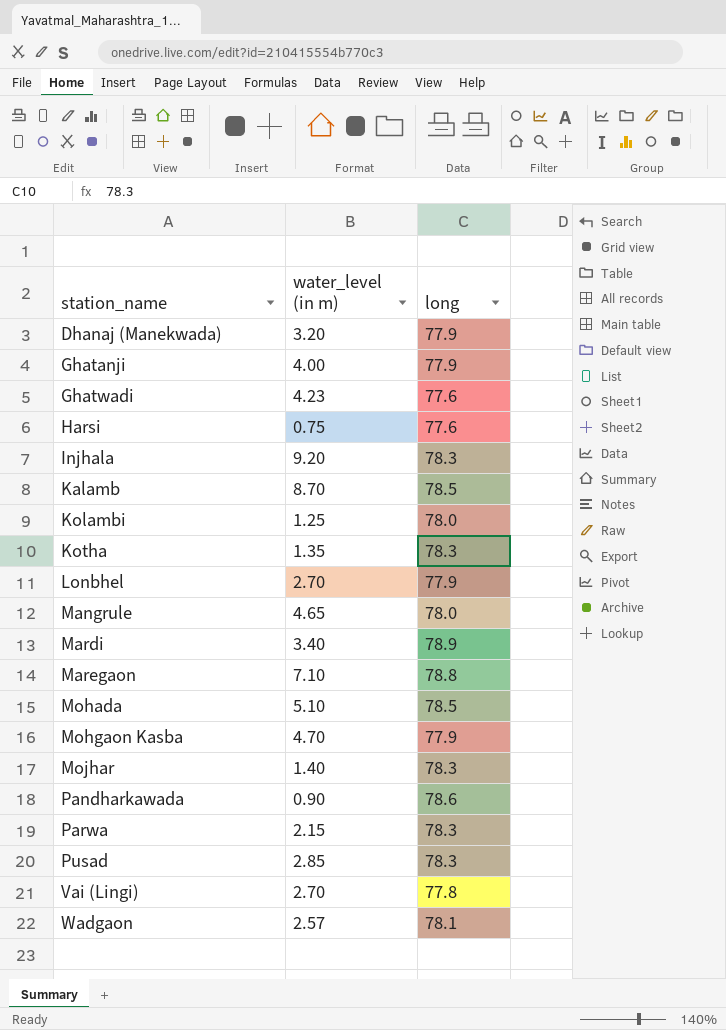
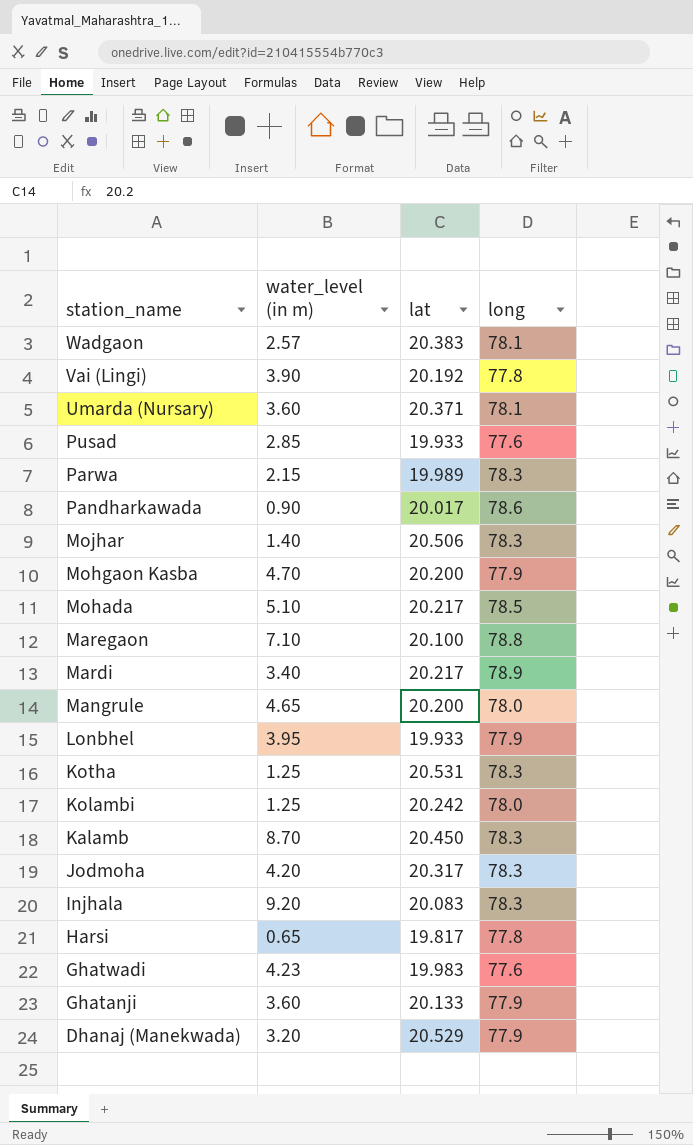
row order: station_name ascending -> station_name descending
column lat | position: none -> 3
Vai (Lingi) | water_level (in m): 2.70 -> 3.90
row Umarda (Nursary): none -> 3.60 | 20.371 | 78.1
Pusad | long: 78.3 -> 77.6
Lonbhel | water_level (in m): 2.70 -> 3.95
Kotha | water_level (in m): 1.35 -> 1.25
Kalamb | long: 78.5 -> 78.3
row Jodmoha: none -> 4.20 | 20.317 | 78.3
Harsi | water_level (in m): 0.75 -> 0.65
Harsi | long: 77.6 -> 77.8
Ghatanji | water_level (in m): 4.00 -> 3.60

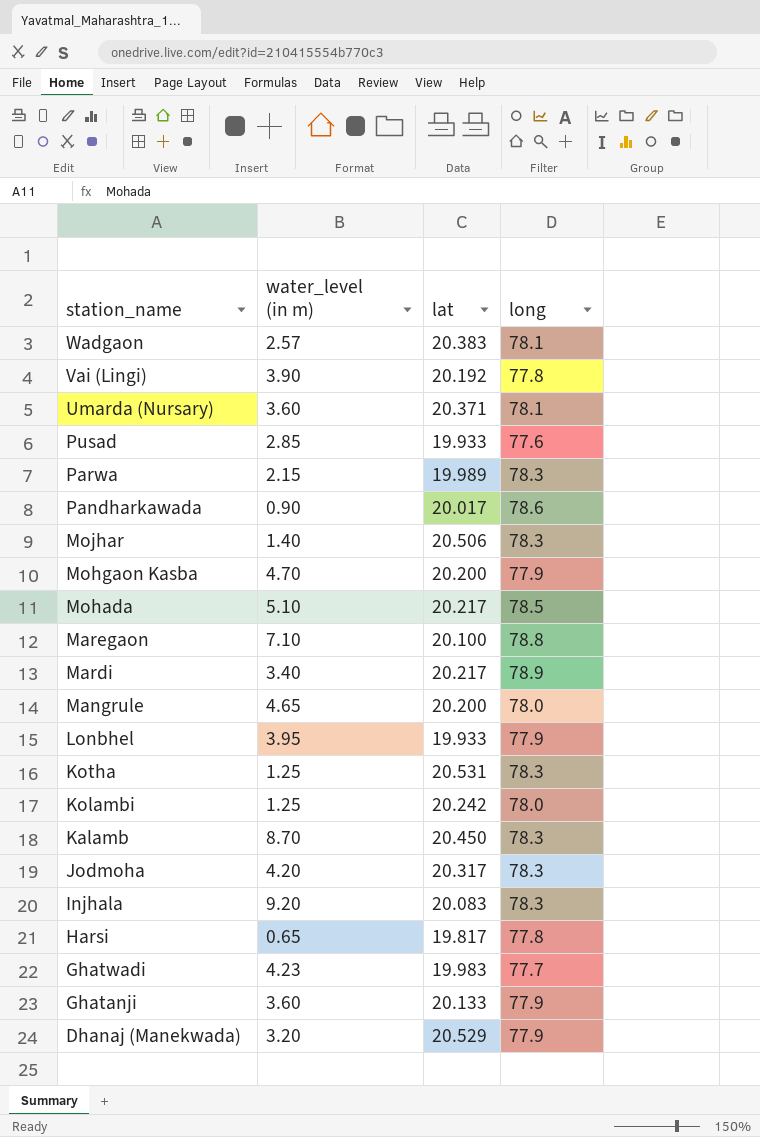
Ghatwadi | long: 77.6 -> 77.7

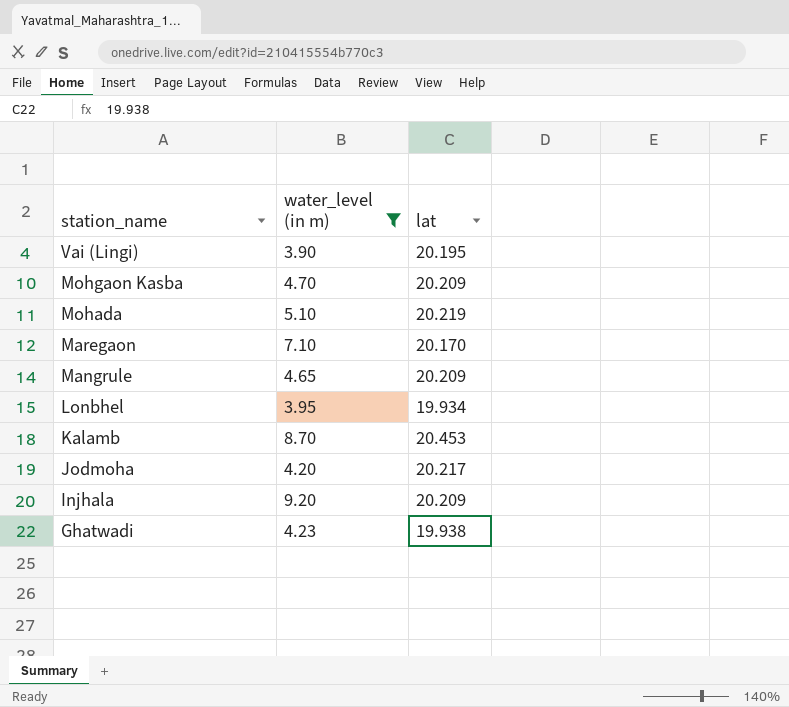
filter: none -> water_level (in m) >= 3.90
column long | position: 4 -> none
Vai (Lingi) | lat: 20.192 -> 20.195
Mohgaon Kasba | lat: 20.200 -> 20.209
Mohada | lat: 20.217 -> 20.219
Maregaon | lat: 20.100 -> 20.170
Mangrule | lat: 20.200 -> 20.209
Lonbhel | lat: 19.933 -> 19.934
Kalamb | lat: 20.450 -> 20.453
Jodmoha | lat: 20.317 -> 20.217
Injhala | lat: 20.083 -> 20.209
Ghatwadi | lat: 19.983 -> 19.938

